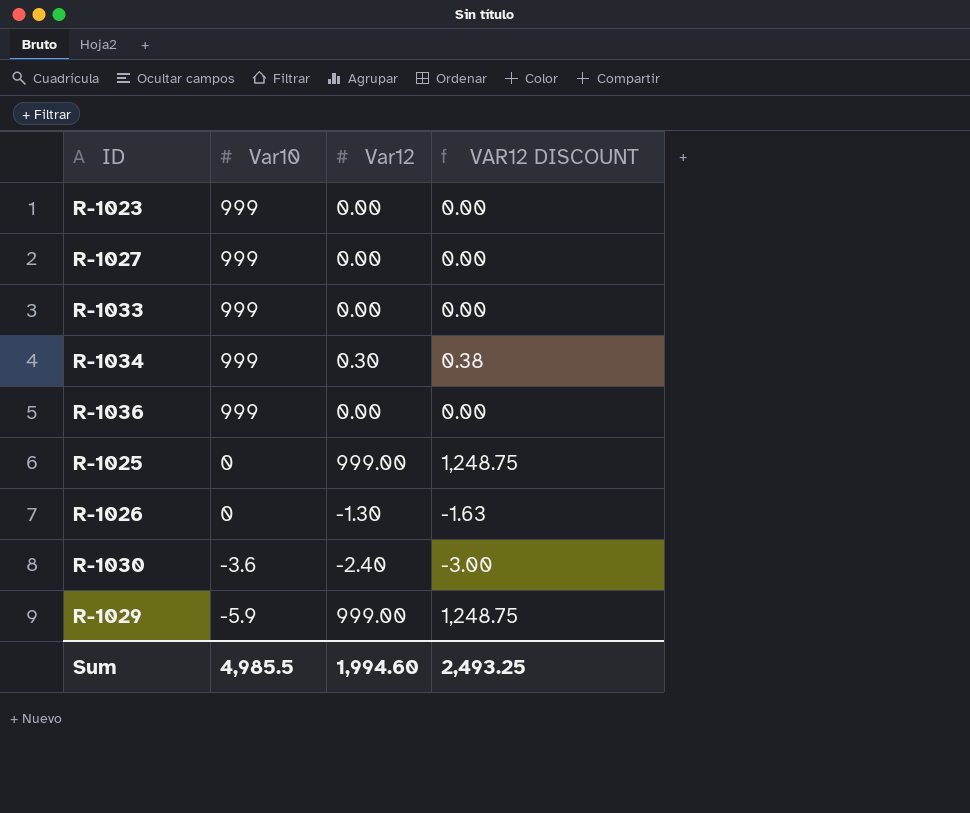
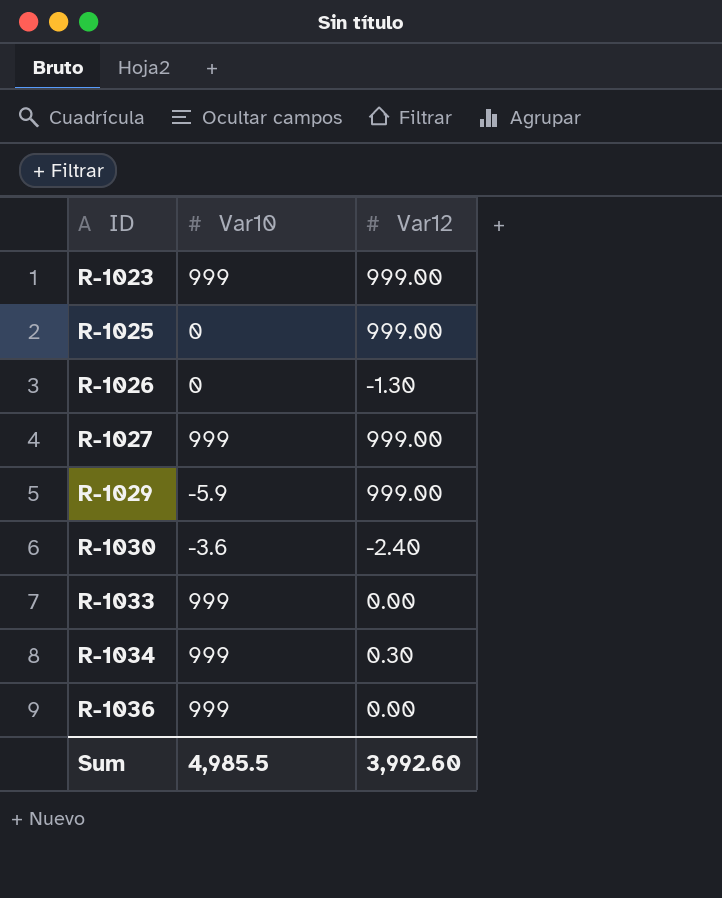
row order: Var10 descending -> ID ascending
column VAR12 DISCOUNT | formula: [Var12] * 1.25 -> none
R-1023 | Var12: 0.00 -> 999.00
R-1027 | Var12: 0.00 -> 999.00
Sum | Var12: 1,994.60 -> 3,992.60

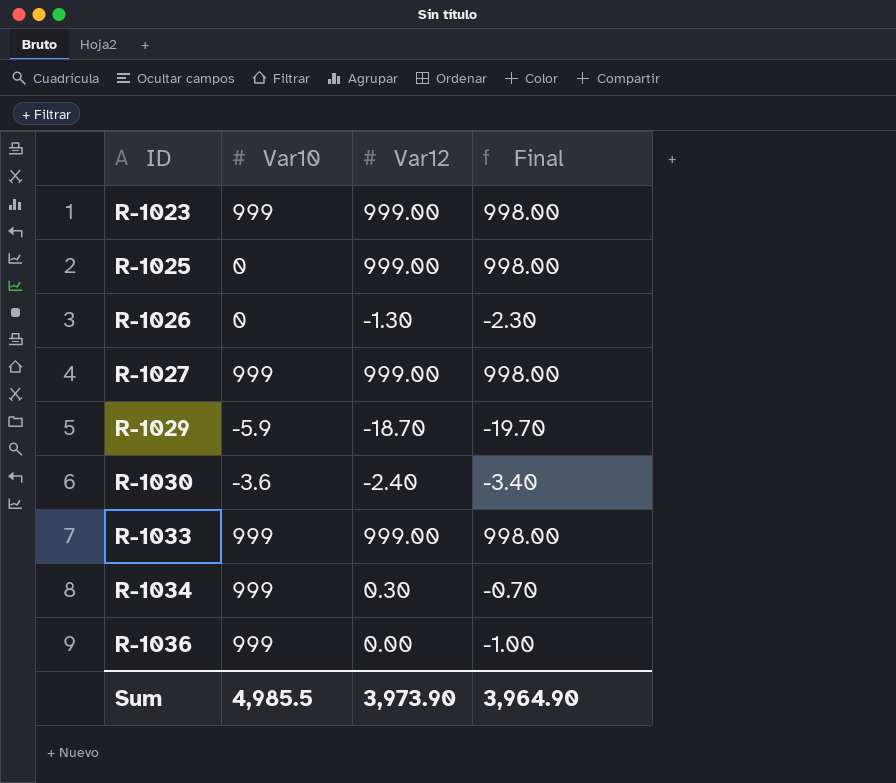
column Final | formula: none -> [Var12] - 1
R-1029 | Var12: 999.00 -> -18.70
R-1033 | Var12: 0.00 -> 999.00
Sum | Var12: 3,992.60 -> 3,973.90

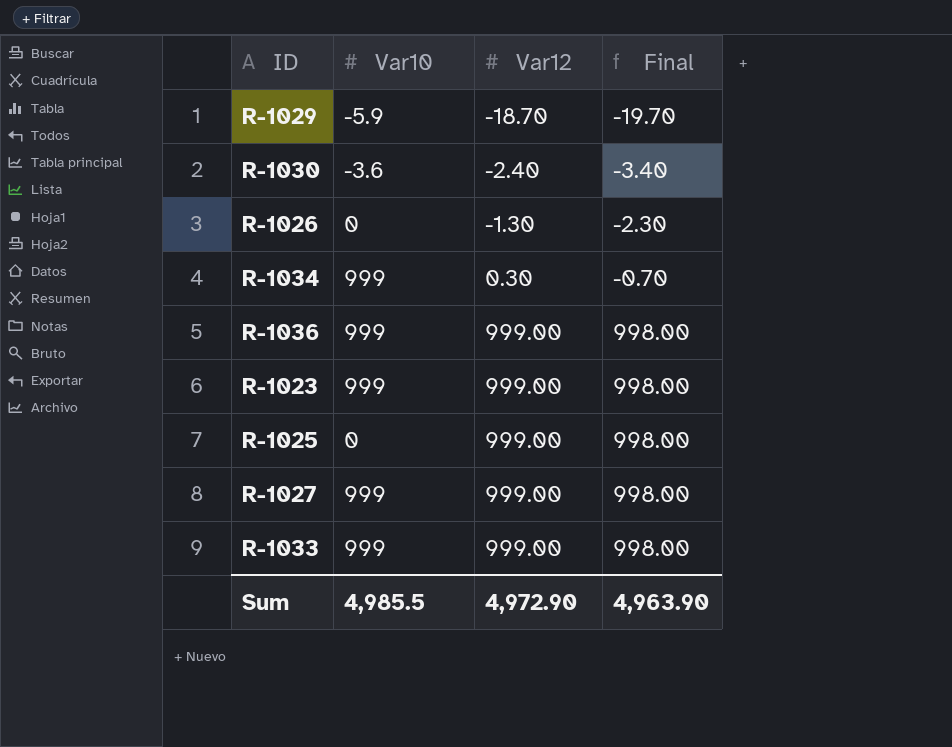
row order: ID ascending -> Var12 ascending
R-1036 | Var12: 0.00 -> 999.00
R-1036 | Final: -1.00 -> 998.00
Sum | Var12: 3,973.90 -> 4,972.90
Sum | Final: 3,964.90 -> 4,963.90

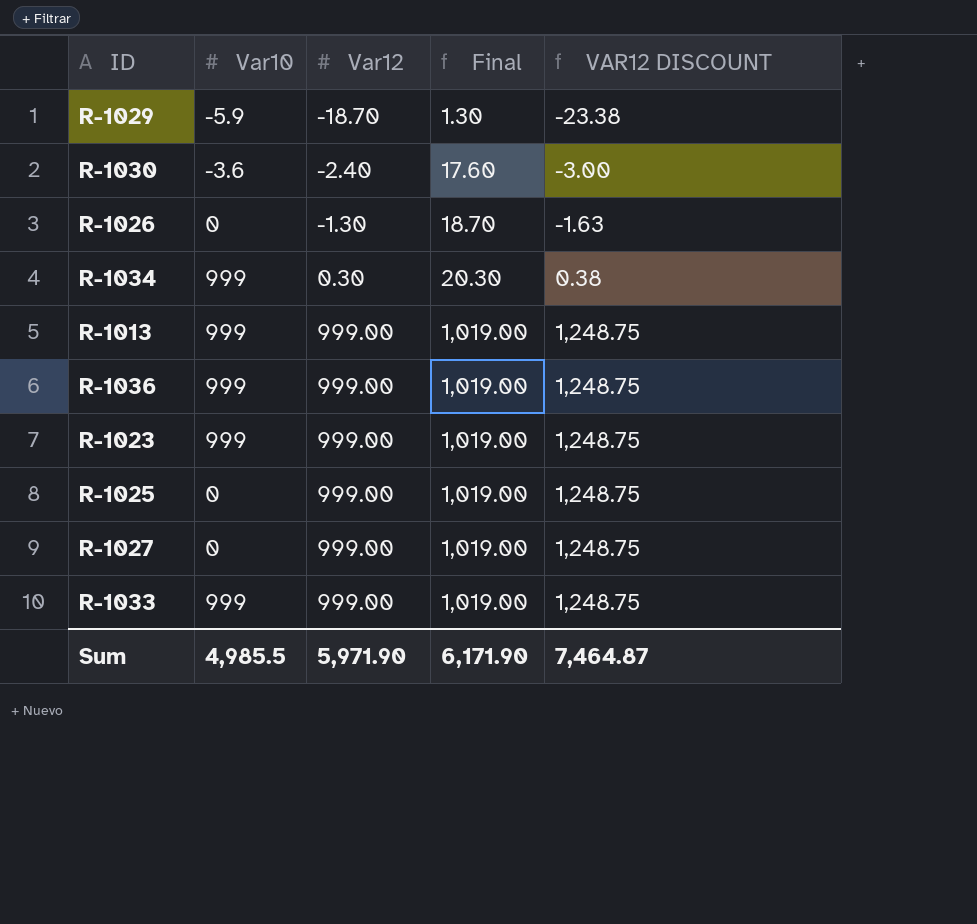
column Final | formula: [Var12] - 1 -> [Var12] + 20
column VAR12 DISCOUNT | formula: none -> [Var12] * 1.25
row R-1013: none -> 999 | 999.00 | 1,019.00 | 1,248.75
R-1027 | Var10: 999 -> 0
Sum | Var12: 4,972.90 -> 5,971.90
Sum | Final: 4,963.90 -> 6,171.90

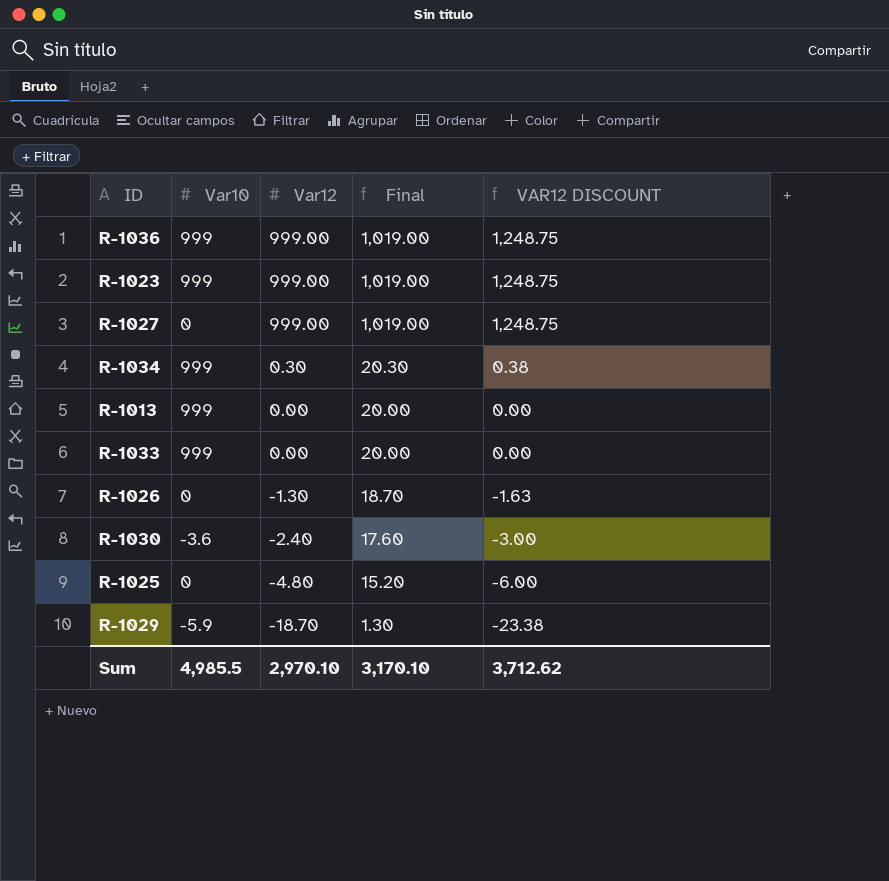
row order: Var12 ascending -> Var12 descending
R-1013 | Var12: 999.00 -> 0.00
R-1013 | Final: 1,019.00 -> 20.00
R-1013 | VAR12 DISCOUNT: 1,248.75 -> 0.00
R-1033 | Var12: 999.00 -> 0.00
R-1033 | Final: 1,019.00 -> 20.00
R-1033 | VAR12 DISCOUNT: 1,248.75 -> 0.00
R-1025 | Var12: 999.00 -> -4.80
R-1025 | Final: 1,019.00 -> 15.20
R-1025 | VAR12 DISCOUNT: 1,248.75 -> -6.00
Sum | Var12: 5,971.90 -> 2,970.10
Sum | Final: 6,171.90 -> 3,170.10
Sum | VAR12 DISCOUNT: 7,464.87 -> 3,712.62

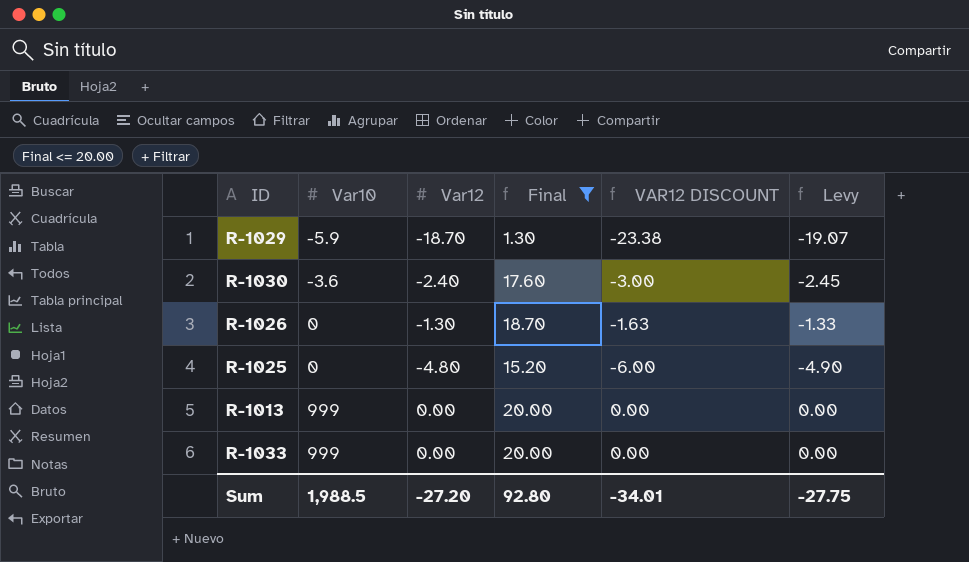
filter: none -> Final <= 20.00
row order: Var12 descending -> Var10 ascending
column Levy | formula: none -> [Var12] * 1.02
Sum | Var10: 4,985.5 -> 1,988.5
Sum | Var12: 2,970.10 -> -27.20
Sum | Final: 3,170.10 -> 92.80
Sum | VAR12 DISCOUNT: 3,712.62 -> -34.01

